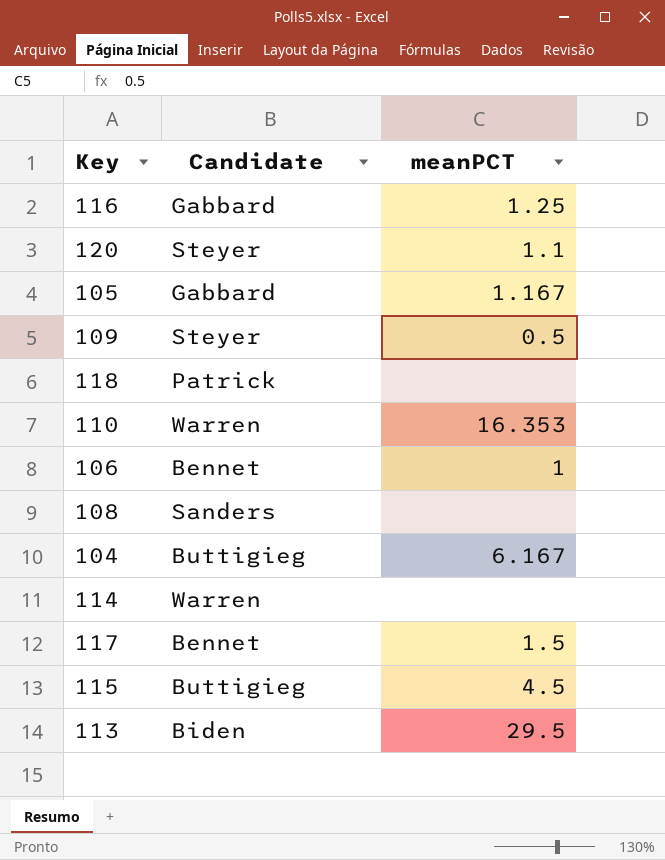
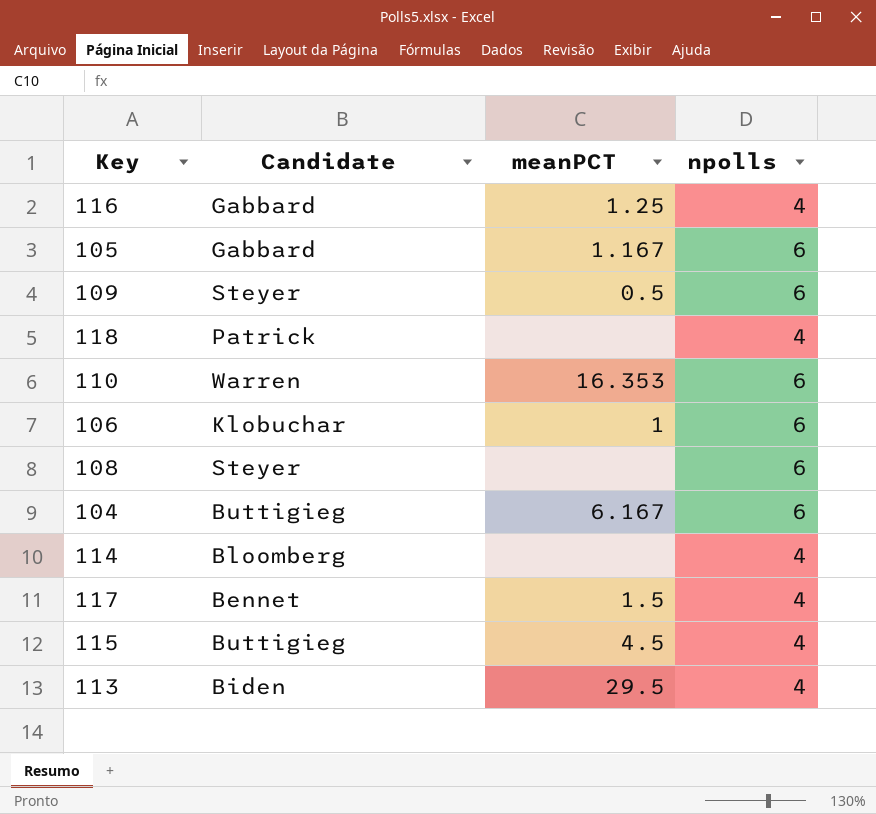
column npolls | position: none -> 4
row 120: Steyer | 1.1 -> none
106 | Candidate: Bennet -> Klobuchar
108 | Candidate: Sanders -> Steyer
114 | Candidate: Warren -> Bloomberg

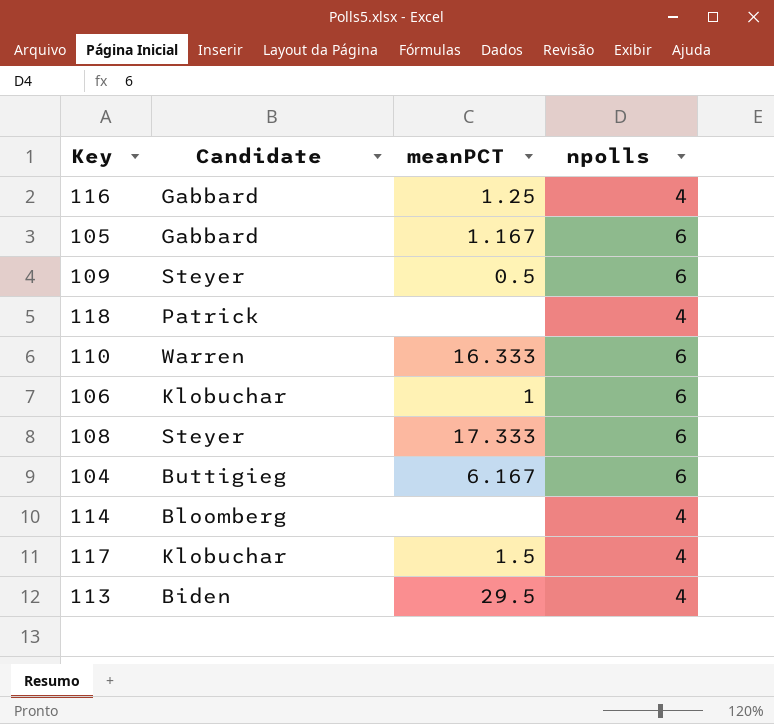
row 115: Buttigieg | 4.5 | 4 -> none
110 | meanPCT: 16.353 -> 16.333
108 | meanPCT: none -> 17.333
117 | Candidate: Bennet -> Klobuchar

